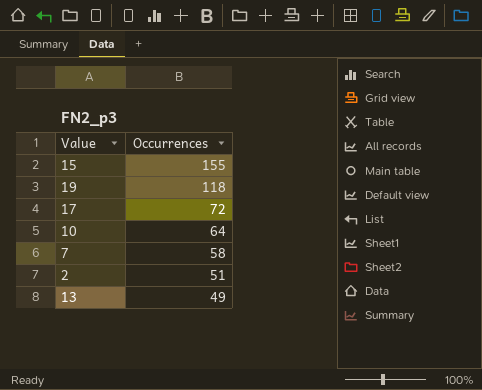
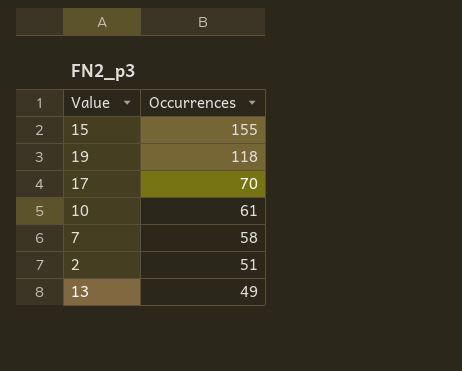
17 | Occurrences: 72 -> 70
10 | Occurrences: 64 -> 61

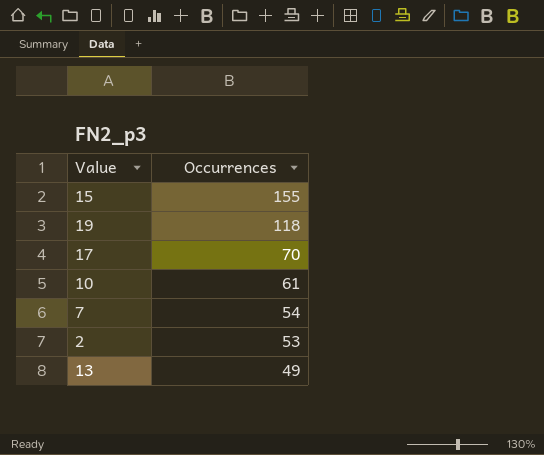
7 | Occurrences: 58 -> 54
2 | Occurrences: 51 -> 53

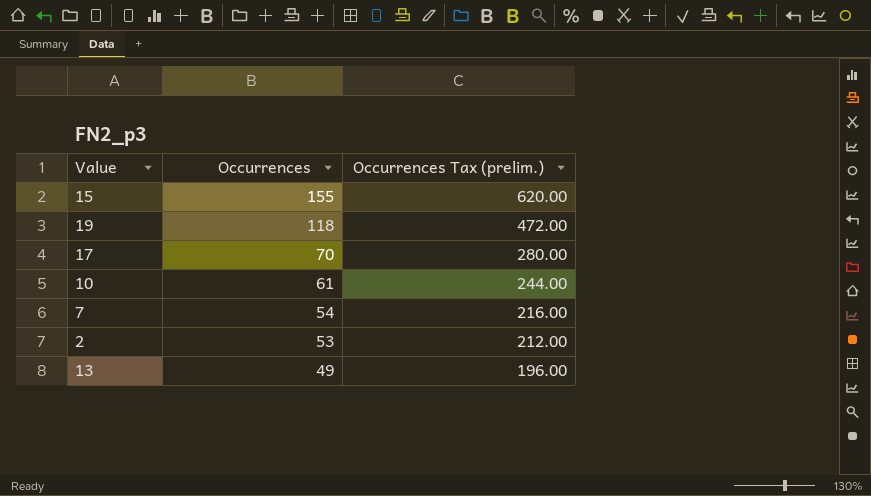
column Occurrences Tax (prelim.) | formula: none -> [Occurrences] * 4

